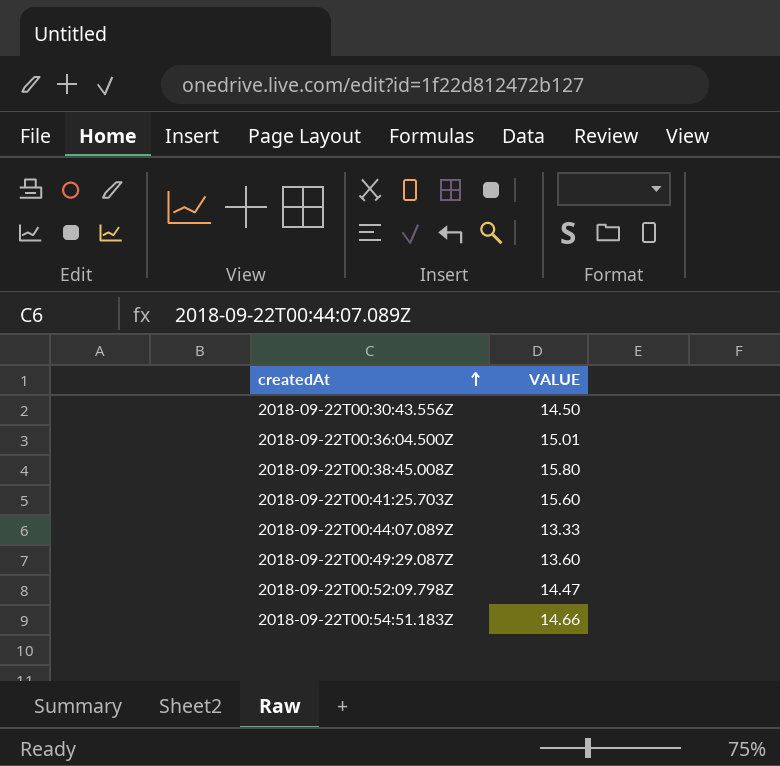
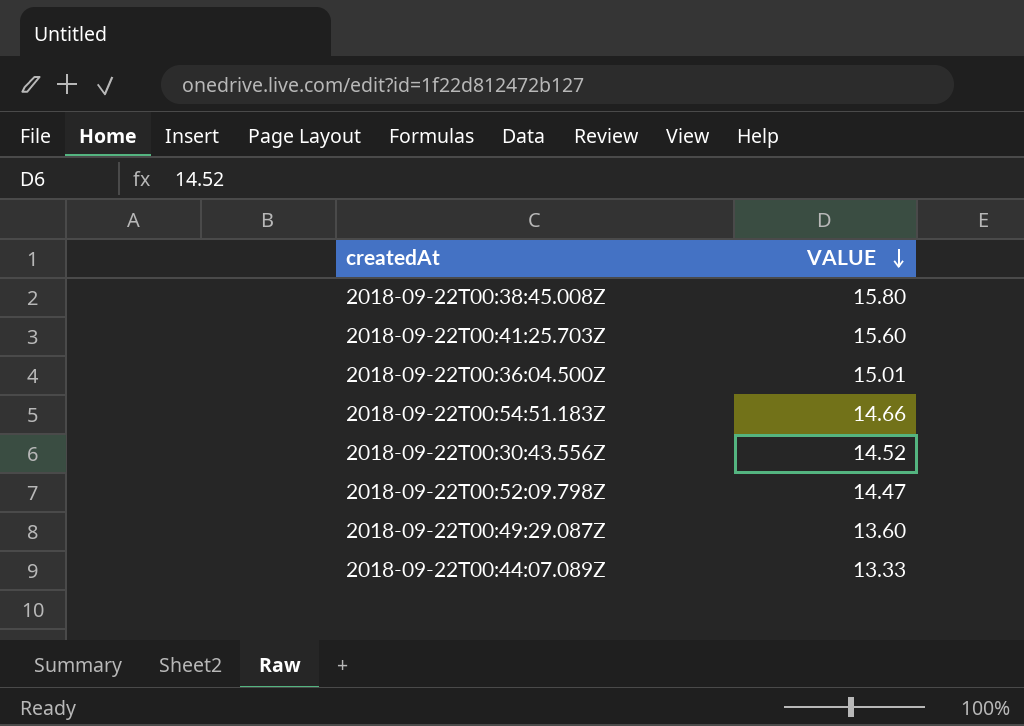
row order: createdAt ascending -> VALUE descending
2018-09-22T00:30:43.556Z | VALUE: 14.50 -> 14.52

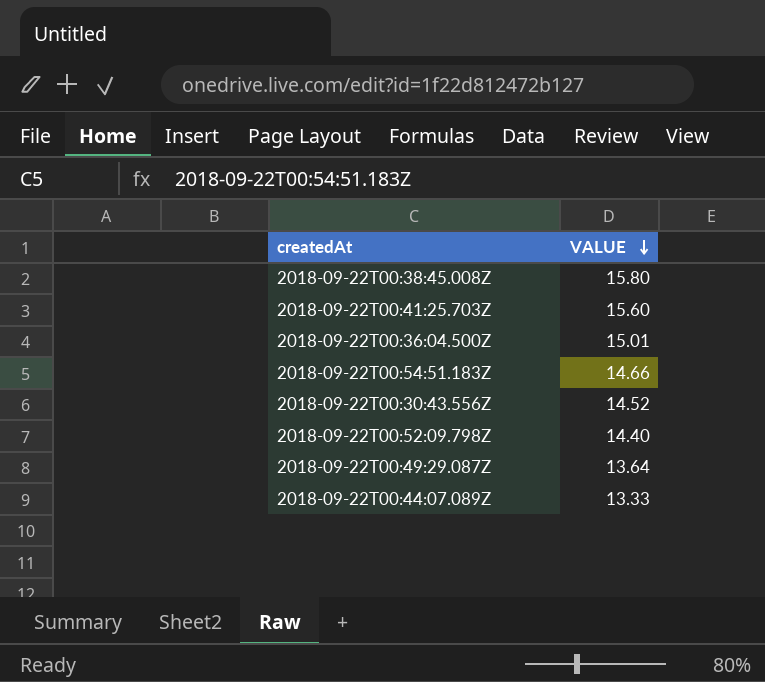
2018-09-22T00:52:09.798Z | VALUE: 14.47 -> 14.40
2018-09-22T00:49:29.087Z | VALUE: 13.60 -> 13.64

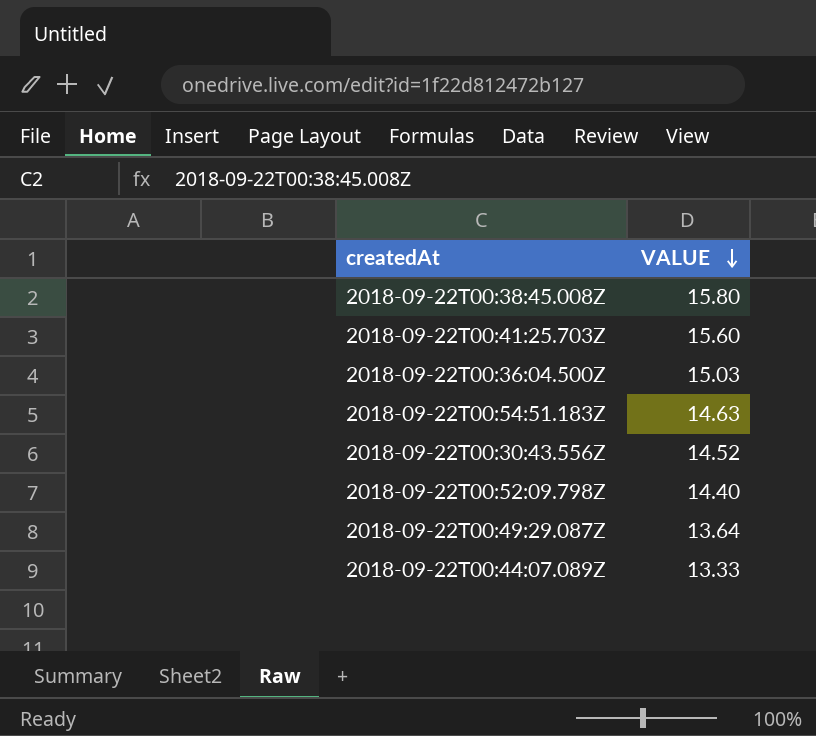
2018-09-22T00:36:04.500Z | VALUE: 15.01 -> 15.03
2018-09-22T00:54:51.183Z | VALUE: 14.66 -> 14.63

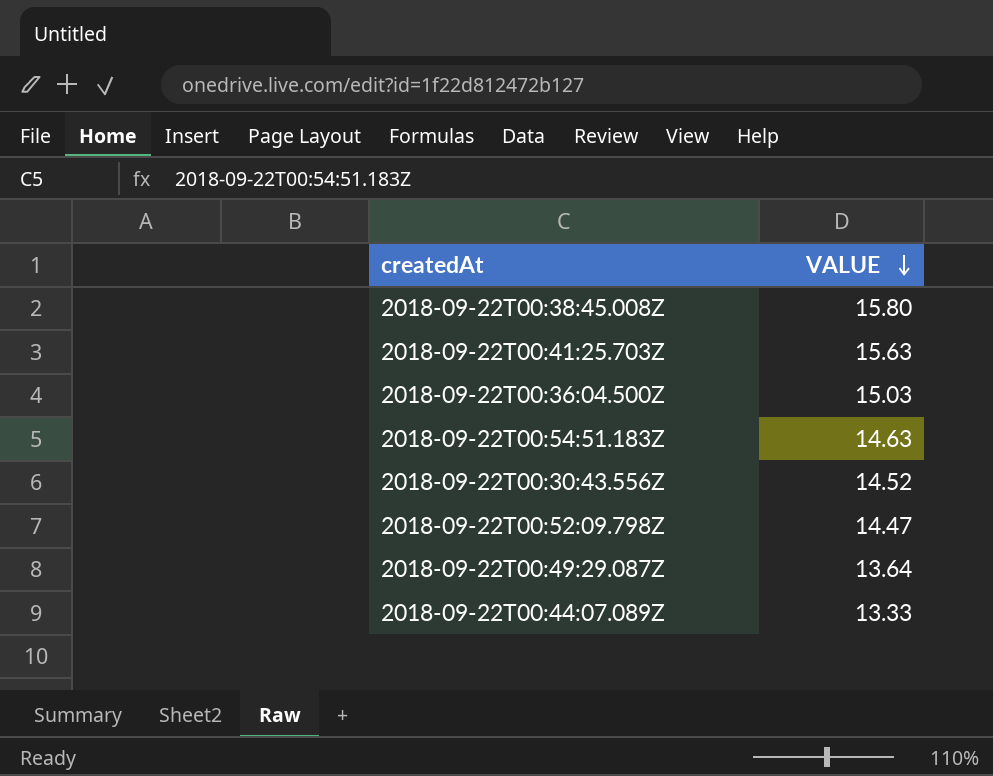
2018-09-22T00:41:25.703Z | VALUE: 15.60 -> 15.63
2018-09-22T00:52:09.798Z | VALUE: 14.40 -> 14.47

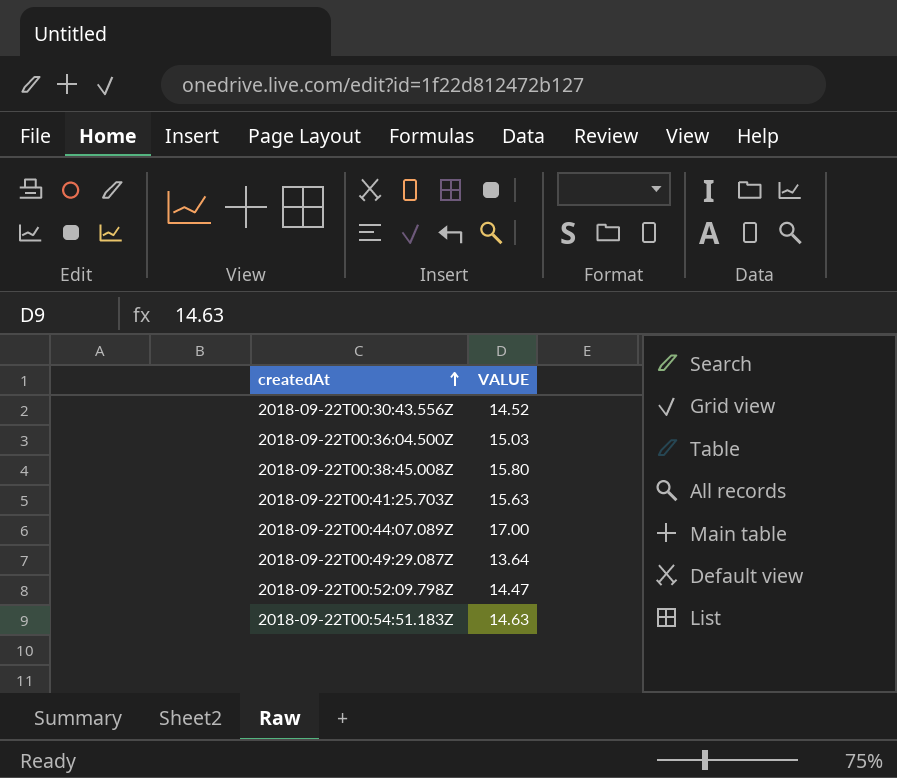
row order: VALUE descending -> createdAt ascending
2018-09-22T00:44:07.089Z | VALUE: 13.33 -> 17.00

